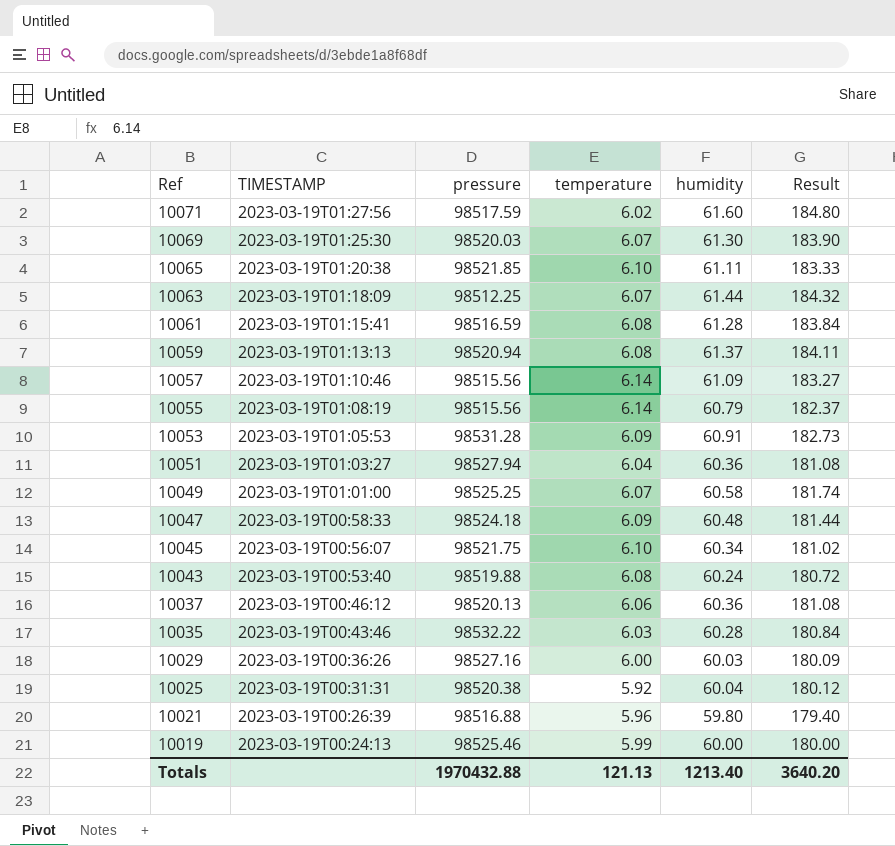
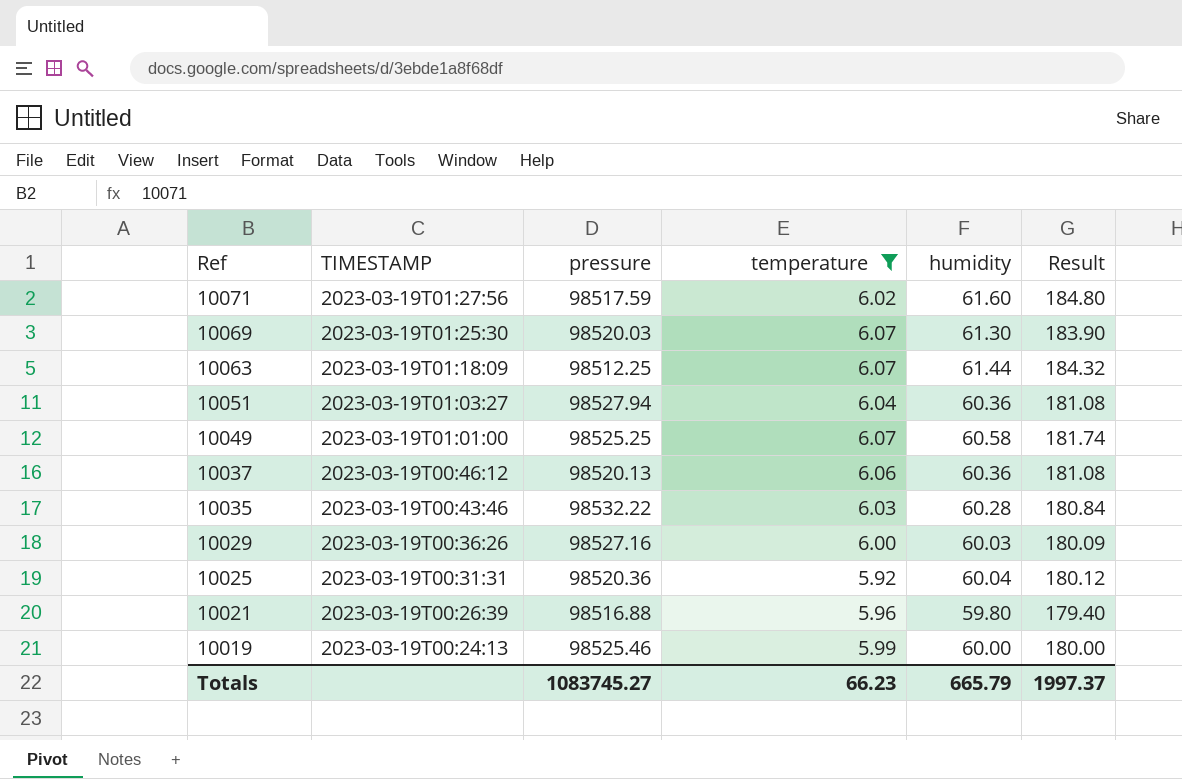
filter: none -> temperature <= 6.07
10025 | pressure: 98520.38 -> 98520.36
Totals | pressure: 1970432.88 -> 1083745.27
Totals | temperature: 121.13 -> 66.23
Totals | humidity: 1213.40 -> 665.79
Totals | Result: 3640.20 -> 1997.37

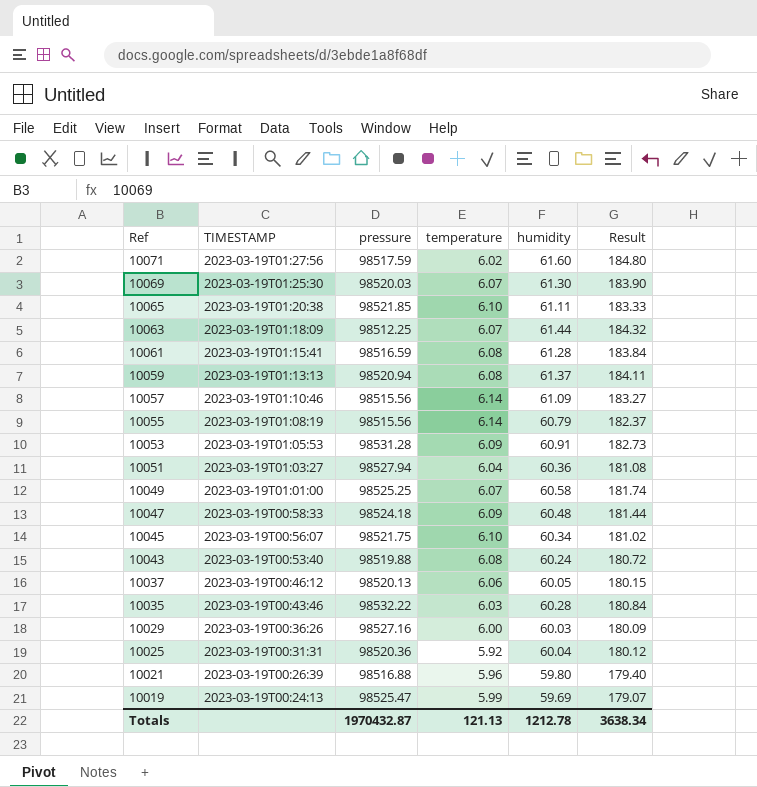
filter: temperature <= 6.07 -> none
10037 | humidity: 60.36 -> 60.05
10037 | Result: 181.08 -> 180.15
10019 | pressure: 98525.46 -> 98525.47
10019 | humidity: 60.00 -> 59.69
10019 | Result: 180.00 -> 179.07
Totals | pressure: 1083745.27 -> 1970432.87
Totals | temperature: 66.23 -> 121.13
Totals | humidity: 665.79 -> 1212.78
Totals | Result: 1997.37 -> 3638.34

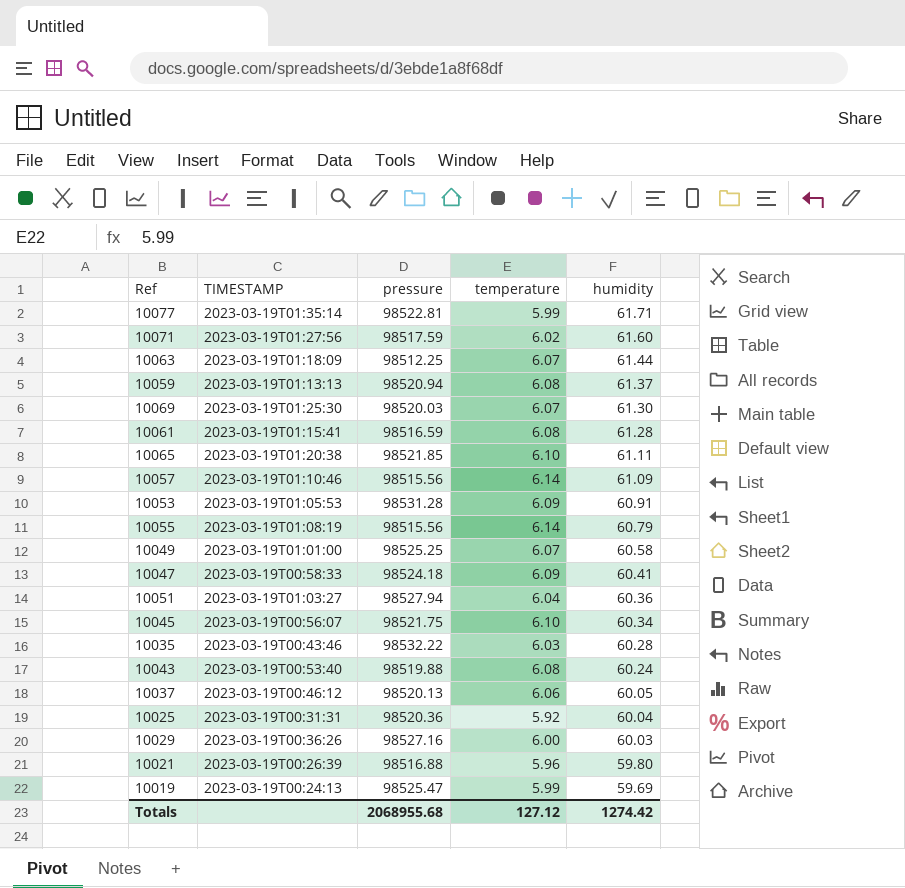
row order: Ref descending -> humidity descending
column Result | formula: [humidity] * 3 -> none
row 10077: none -> 2023-03-19T01:35:14 | 98522.81 | 5.99 | 61.71
10047 | humidity: 60.48 -> 60.41
Totals | pressure: 1970432.87 -> 2068955.68
Totals | temperature: 121.13 -> 127.12
Totals | humidity: 1212.78 -> 1274.42

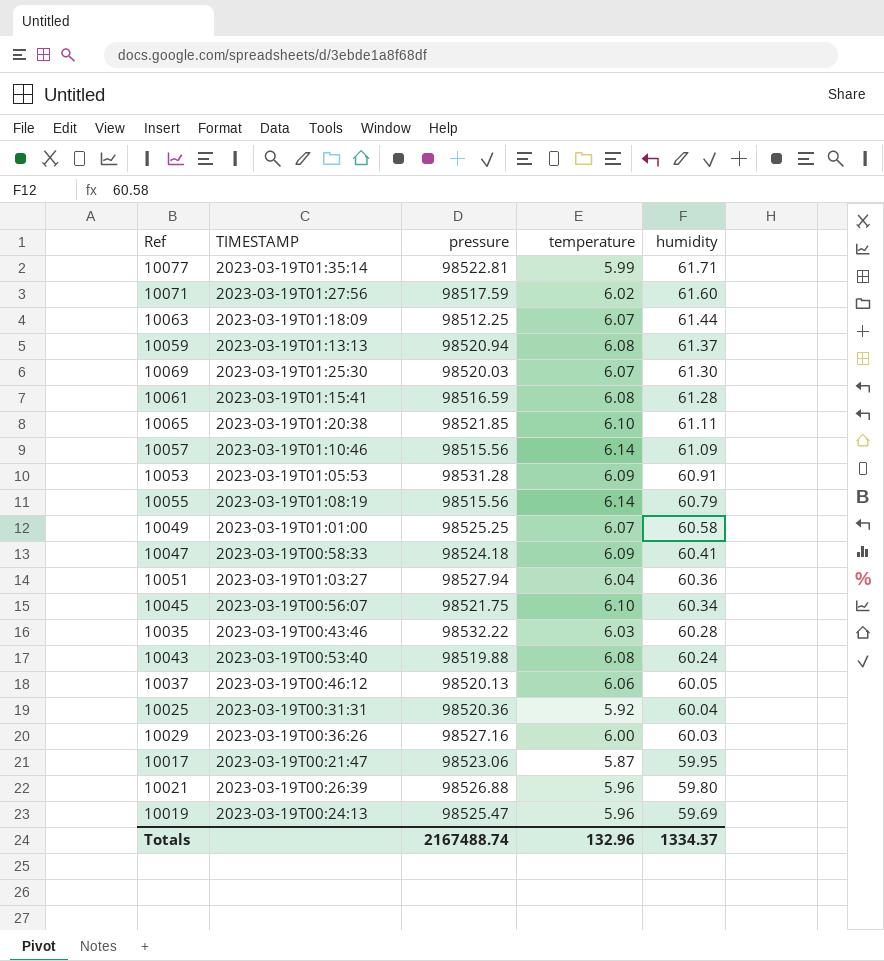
row 10017: none -> 2023-03-19T00:21:47 | 98523.06 | 5.87 | 59.95
10021 | pressure: 98516.88 -> 98526.88
10019 | temperature: 5.99 -> 5.96
Totals | pressure: 2068955.68 -> 2167488.74
Totals | temperature: 127.12 -> 132.96
Totals | humidity: 1274.42 -> 1334.37

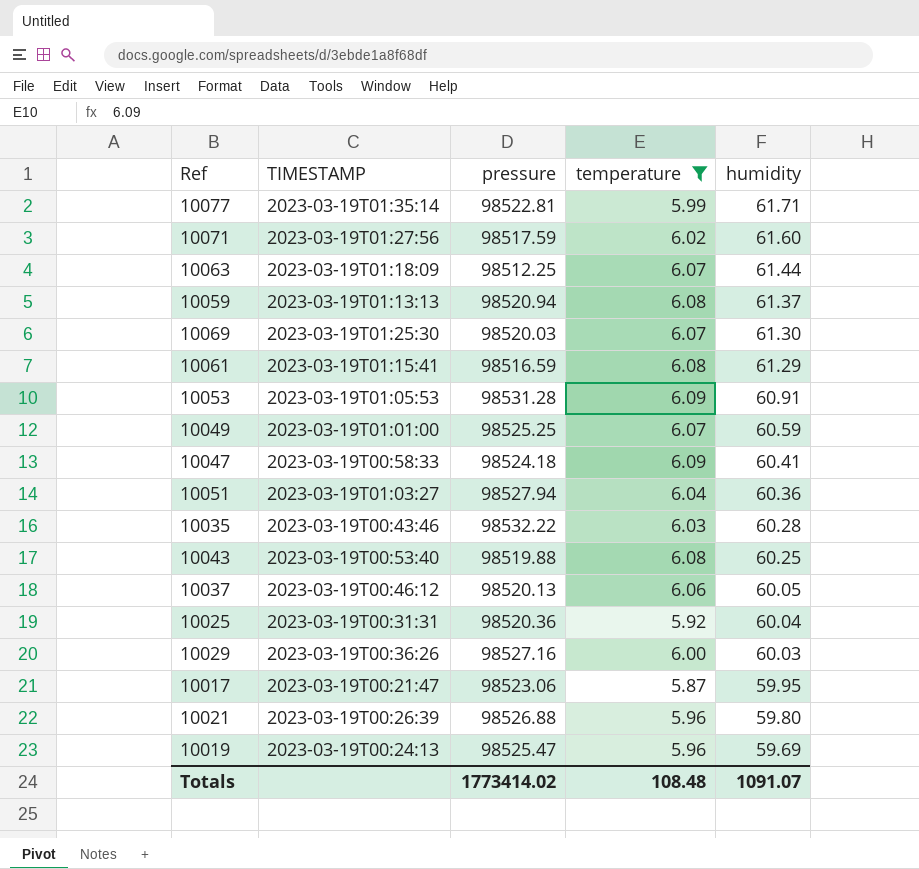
filter: none -> temperature <= 6.09
10061 | humidity: 61.28 -> 61.29
10049 | humidity: 60.58 -> 60.59
10043 | humidity: 60.24 -> 60.25
Totals | pressure: 2167488.74 -> 1773414.02
Totals | temperature: 132.96 -> 108.48
Totals | humidity: 1334.37 -> 1091.07

